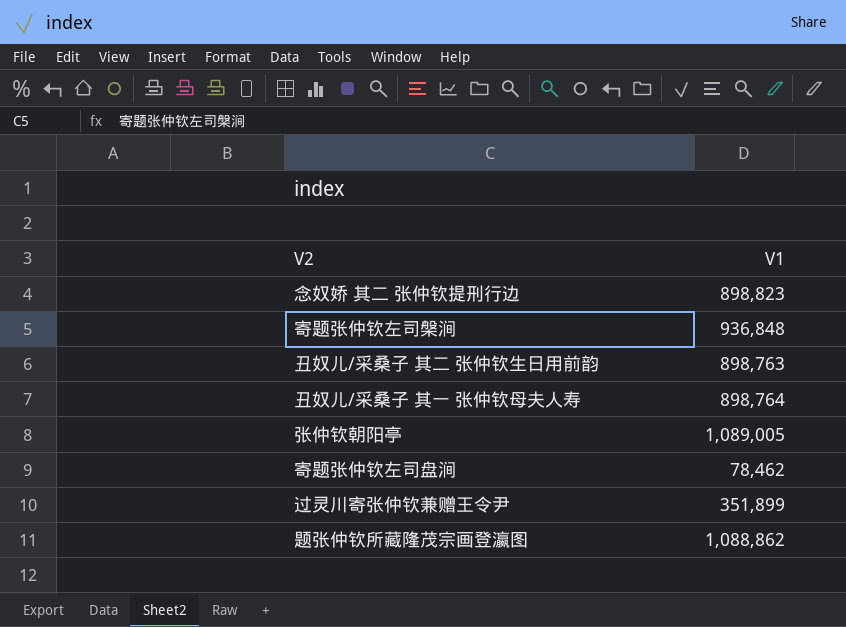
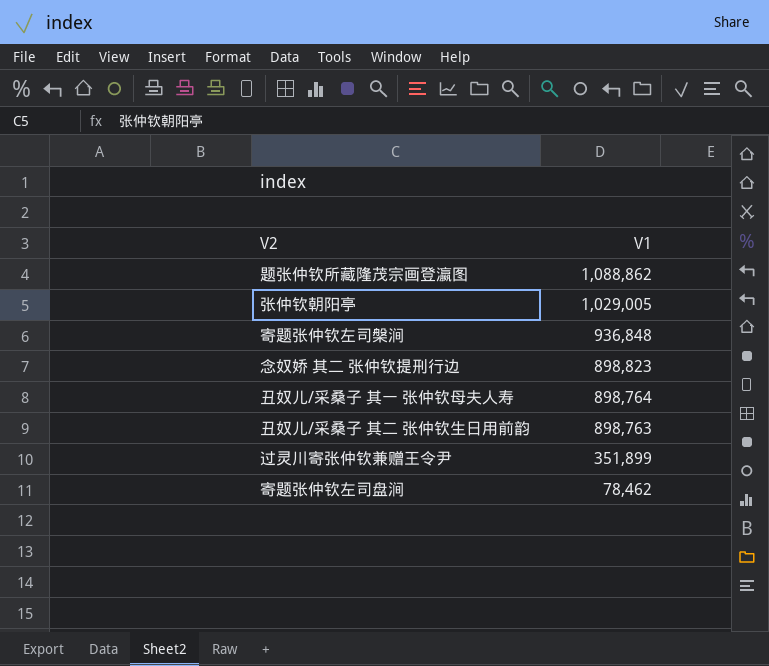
row order: none -> V1 descending
张仲钦朝阳亭 | V1: 1,089,005 -> 1,029,005

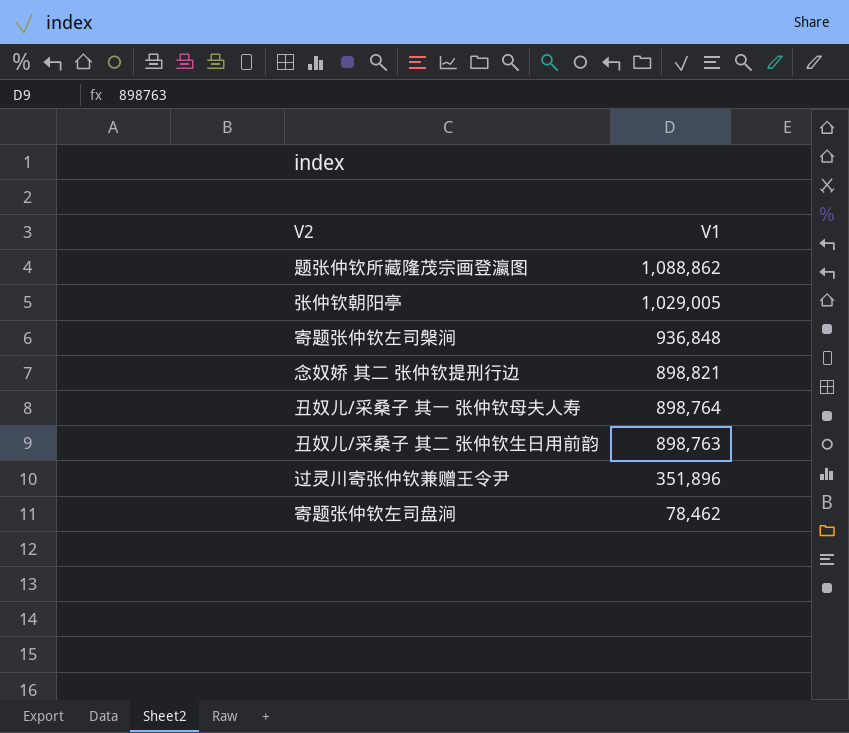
念奴娇 其二 张仲钦提刑行边 | V1: 898,823 -> 898,821
过灵川寄张仲钦兼赠王令尹 | V1: 351,899 -> 351,896

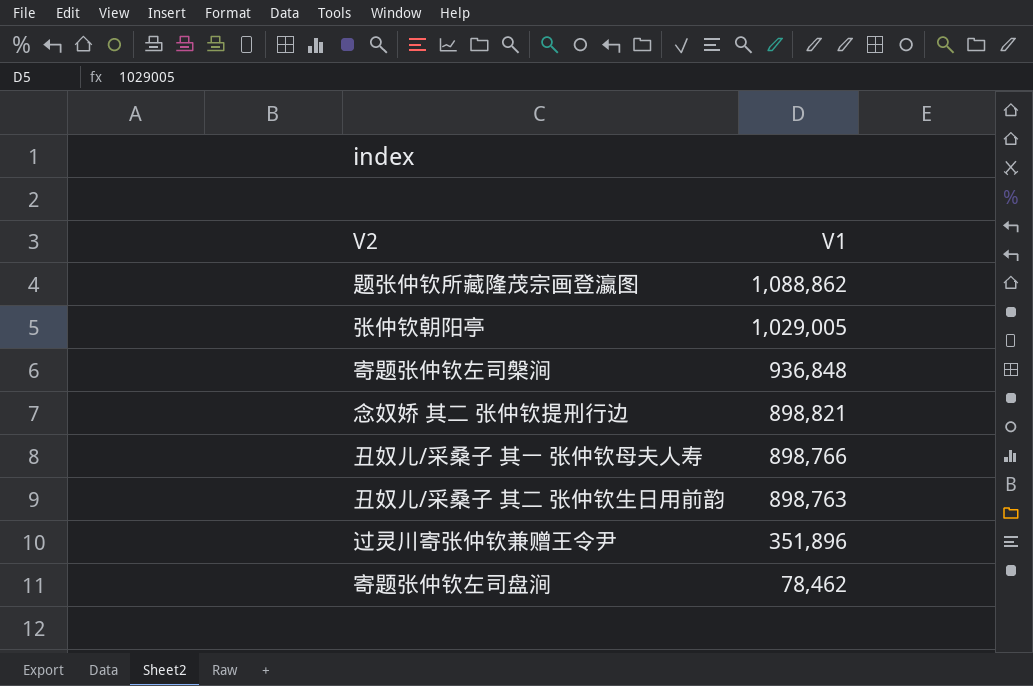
丑奴儿/采桑子 其一 张仲钦母夫人寿 | V1: 898,764 -> 898,766

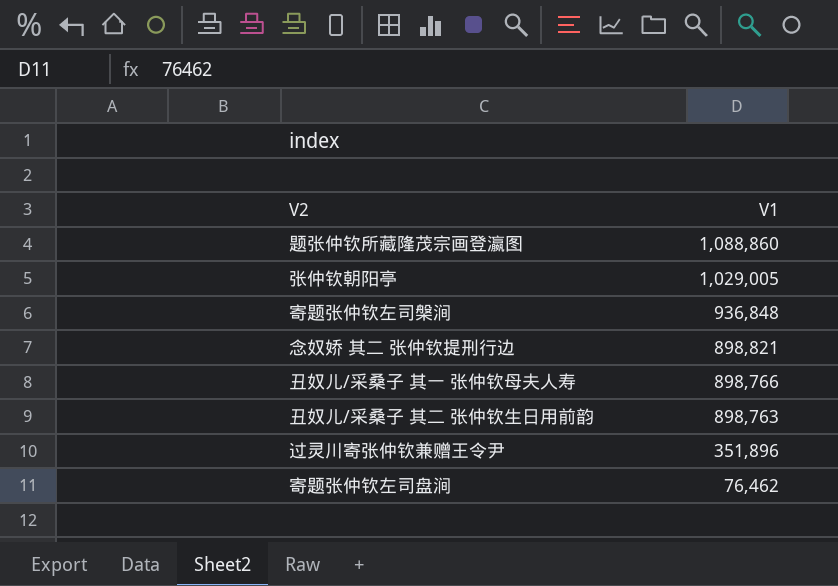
题张仲钦所藏隆茂宗画登瀛图 | V1: 1,088,862 -> 1,088,860
寄题张仲钦左司盘涧 | V1: 78,462 -> 76,462

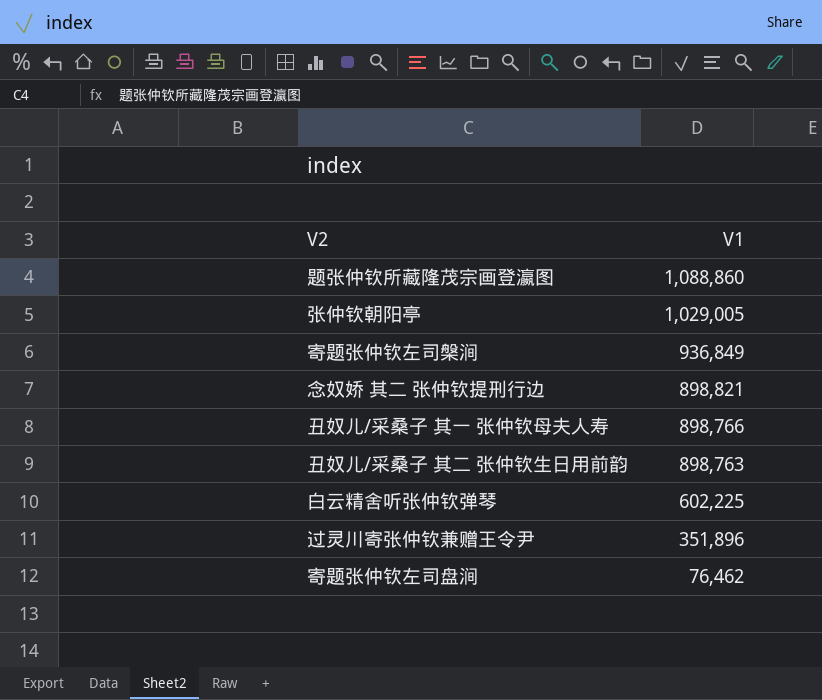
寄题张仲钦左司槃涧 | V1: 936,848 -> 936,849
row 白云精舍听张仲钦弹琴: none -> 602,225

